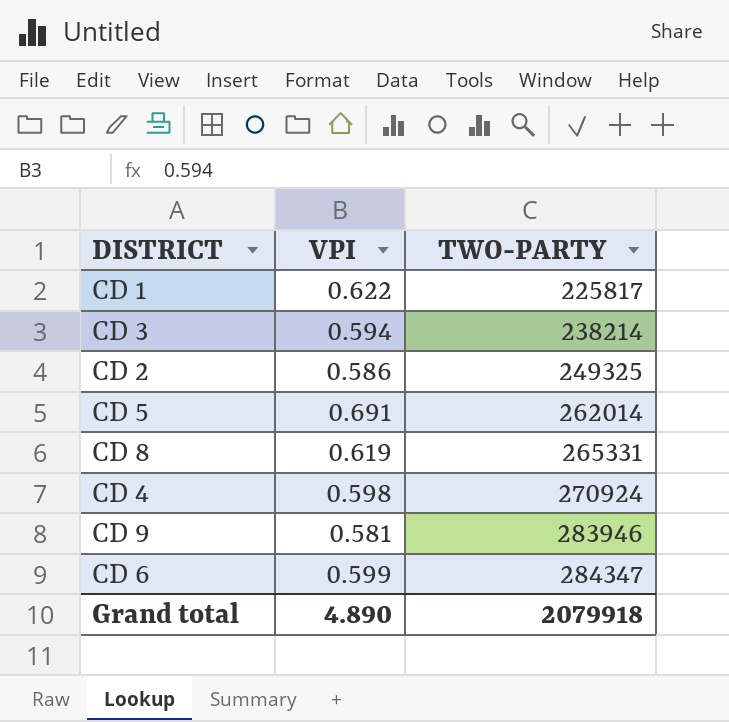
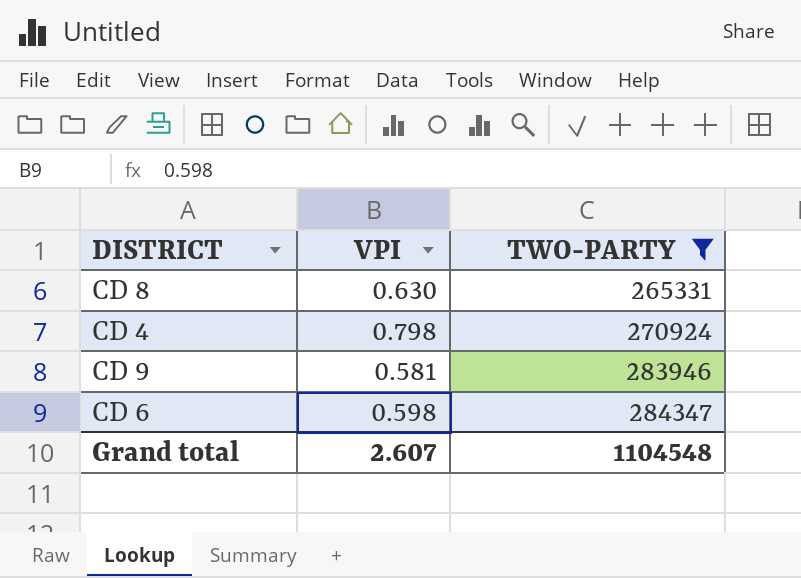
filter: none -> TWO-PARTY >= 265331
CD 8 | VPI: 0.619 -> 0.630
CD 4 | VPI: 0.598 -> 0.798
CD 6 | VPI: 0.599 -> 0.598
Grand total | VPI: 4.890 -> 2.607
Grand total | TWO-PARTY: 2079918 -> 1104548

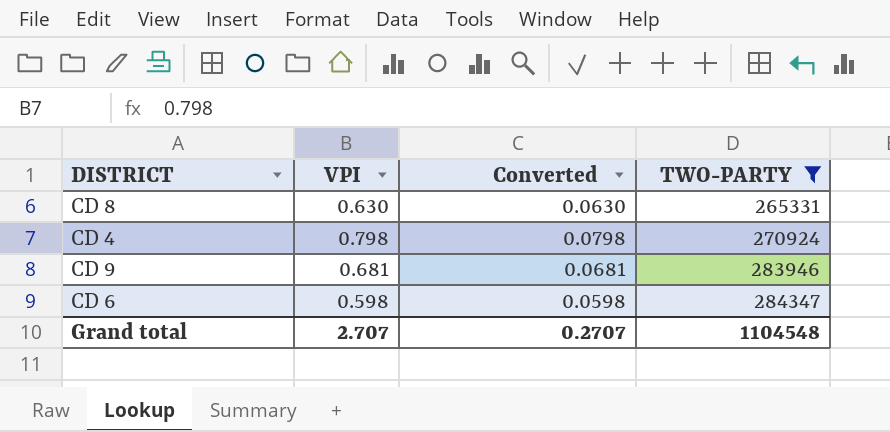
column Converted | formula: none -> [VPI] * 0.1
CD 9 | VPI: 0.581 -> 0.681
Grand total | VPI: 2.607 -> 2.707

